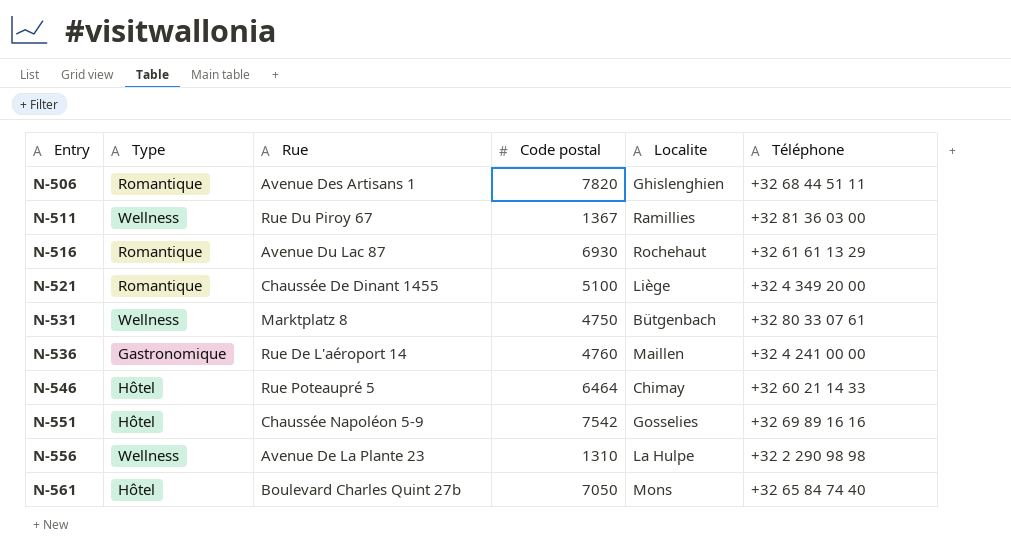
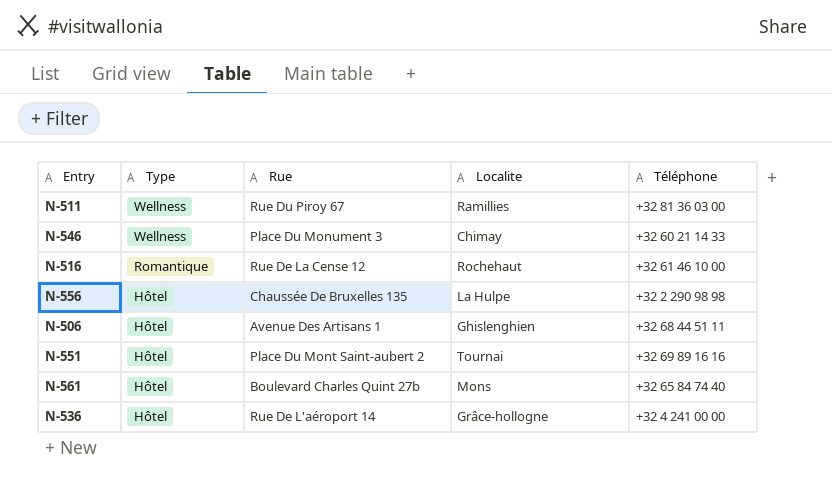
row order: Entry ascending -> Type descending
column Code postal | position: 4 -> none
row N-521: Romantique | Chaussée De Dinant 1455 | 5100 | Liège | +32 4 349 20 00 -> none
row N-531: Wellness | Marktplatz 8 | 4750 | Bütgenbach | +32 80 33 07 61 -> none
N-546 | Type: Hôtel -> Wellness
N-546 | Rue: Rue Poteaupré 5 -> Place Du Monument 3
N-516 | Rue: Avenue Du Lac 87 -> Rue De La Cense 12
N-516 | Téléphone: +32 61 61 13 29 -> +32 61 46 10 00
N-556 | Type: Wellness -> Hôtel
N-556 | Rue: Avenue De La Plante 23 -> Chaussée De Bruxelles 135
N-506 | Type: Romantique -> Hôtel
N-551 | Rue: Chaussée Napoléon 5-9 -> Place Du Mont Saint-aubert 2
N-551 | Localite: Gosselies -> Tournai
N-536 | Type: Gastronomique -> Hôtel
N-536 | Localite: Maillen -> Grâce-hollogne

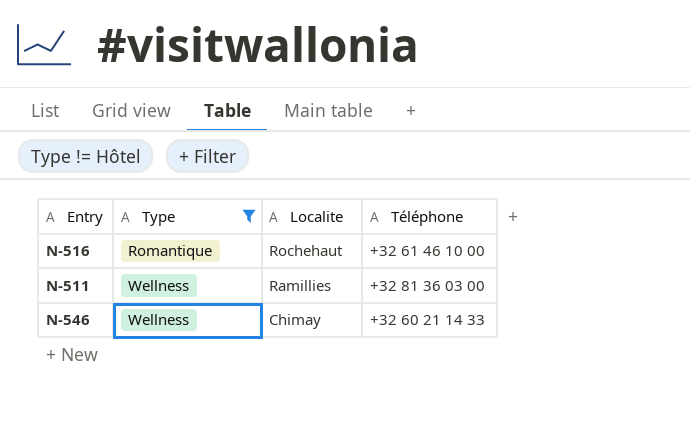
filter: none -> Type != Hôtel
row order: Type descending -> Type ascending
column Rue | position: 3 -> none

